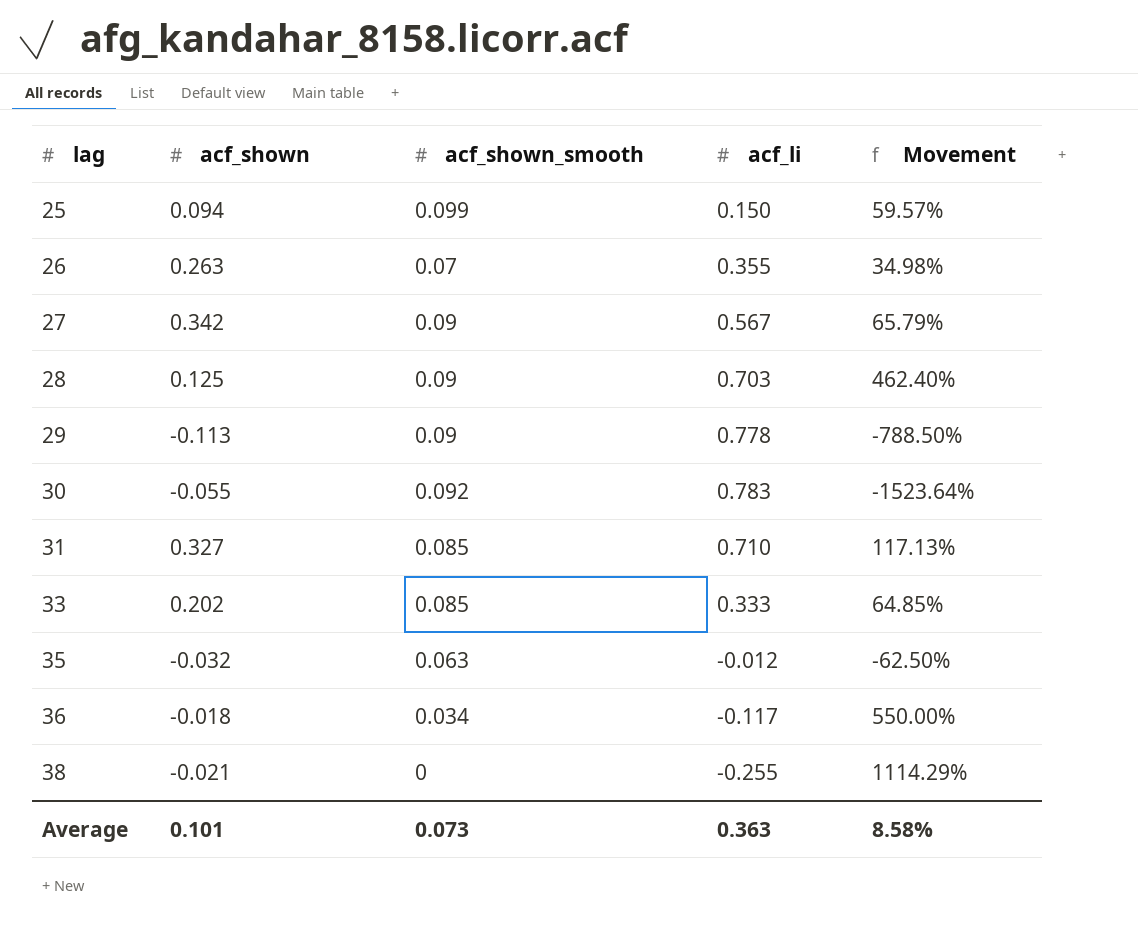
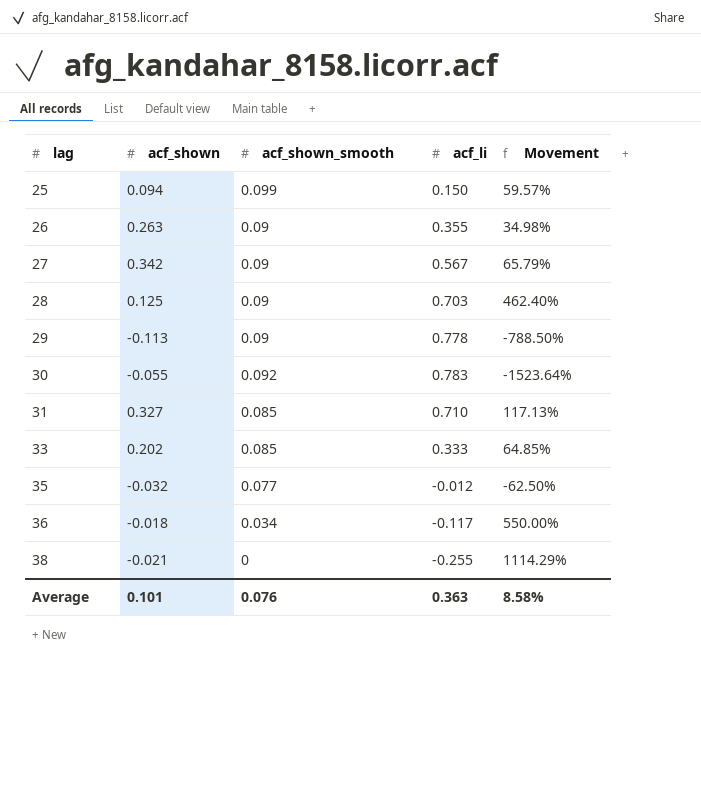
26 | acf_shown_smooth: 0.07 -> 0.09
35 | acf_shown_smooth: 0.063 -> 0.077
Average | acf_shown_smooth: 0.073 -> 0.076

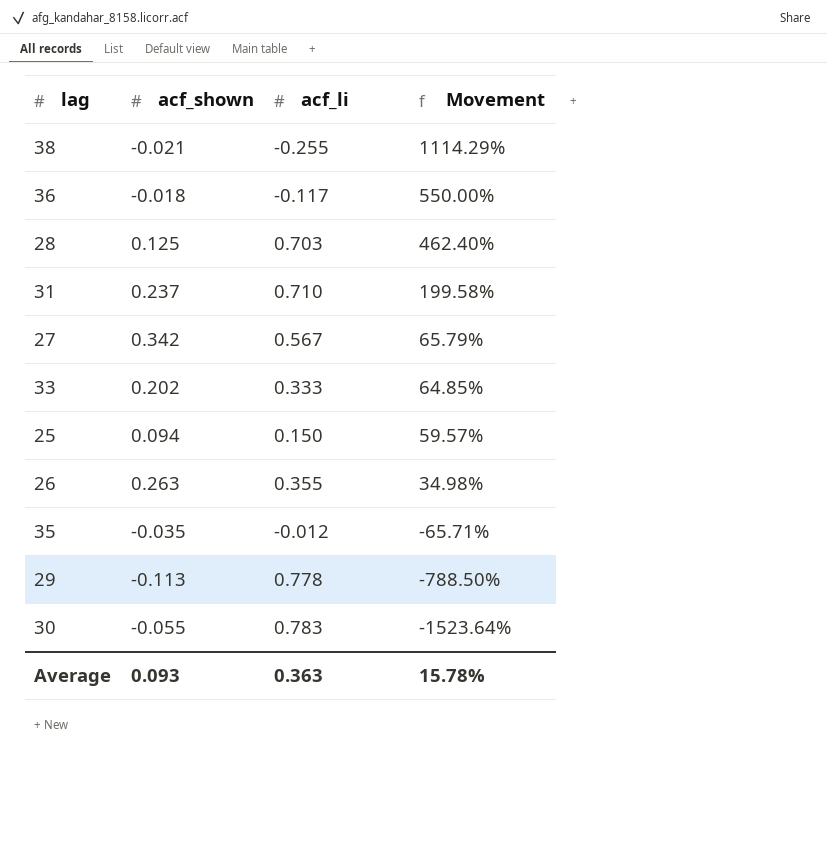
row order: lag ascending -> Movement descending
column acf_shown_smooth | position: 3 -> none
31 | acf_shown: 0.327 -> 0.237
31 | Movement: 117.13% -> 199.58%
35 | acf_shown: -0.032 -> -0.035
35 | Movement: -62.50% -> -65.71%
Average | acf_shown: 0.101 -> 0.093
Average | Movement: 8.58% -> 15.78%

